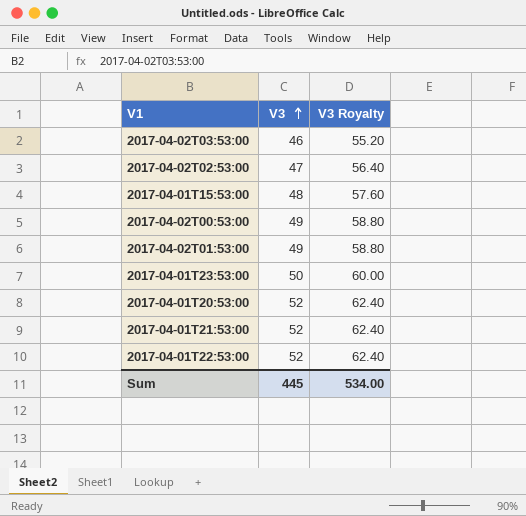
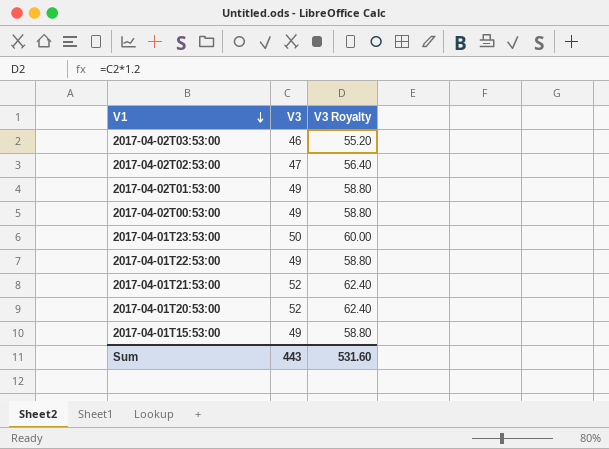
row order: V3 ascending -> V1 descending
2017-04-01T22:53:00 | V3: 52 -> 49
2017-04-01T22:53:00 | V3 Royalty: 62.40 -> 58.80
2017-04-01T15:53:00 | V3: 48 -> 49
2017-04-01T15:53:00 | V3 Royalty: 57.60 -> 58.80
Sum | V3: 445 -> 443
Sum | V3 Royalty: 534.00 -> 531.60

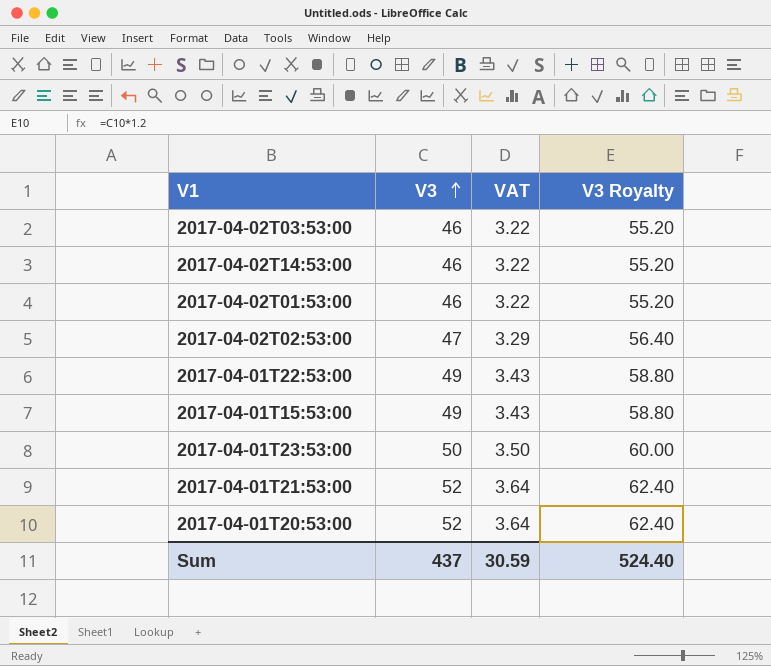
row order: V1 descending -> V3 ascending
column VAT | formula: none -> [V3] * 0.07
row 2017-04-02T00:53:00: 49 | 58.80 -> none
row 2017-04-02T14:53:00: none -> 46 | 3.22 | 55.20
2017-04-02T01:53:00 | V3: 49 -> 46
2017-04-02T01:53:00 | V3 Royalty: 58.80 -> 55.20
Sum | V3: 443 -> 437
Sum | V3 Royalty: 531.60 -> 524.40

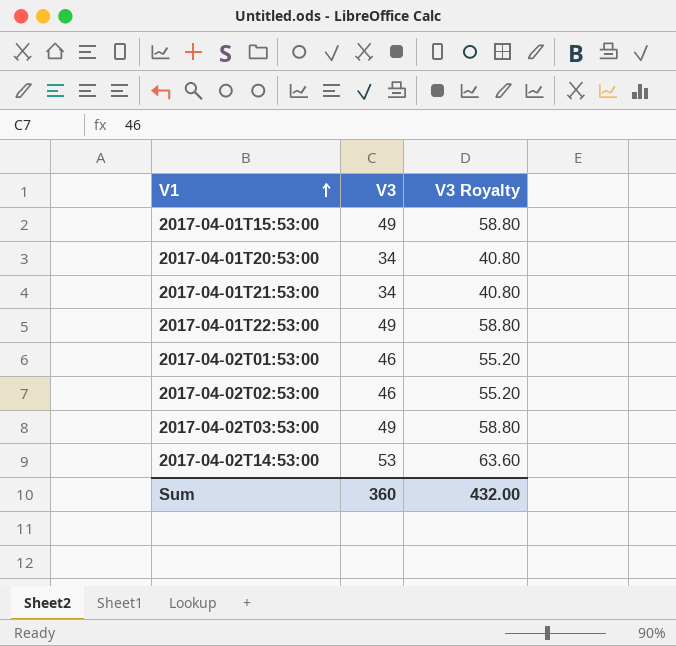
row order: V3 ascending -> V1 ascending
column VAT | formula: [V3] * 0.07 -> none
row 2017-04-01T23:53:00: 50 | 3.50 | 60.00 -> none
2017-04-01T20:53:00 | V3: 52 -> 34
2017-04-01T20:53:00 | V3 Royalty: 62.40 -> 40.80
2017-04-01T21:53:00 | V3: 52 -> 34
2017-04-01T21:53:00 | V3 Royalty: 62.40 -> 40.80
2017-04-02T02:53:00 | V3: 47 -> 46
2017-04-02T02:53:00 | V3 Royalty: 56.40 -> 55.20
2017-04-02T03:53:00 | V3: 46 -> 49
2017-04-02T03:53:00 | V3 Royalty: 55.20 -> 58.80
2017-04-02T14:53:00 | V3: 46 -> 53
2017-04-02T14:53:00 | V3 Royalty: 55.20 -> 63.60
Sum | V3: 437 -> 360
Sum | V3 Royalty: 524.40 -> 432.00

